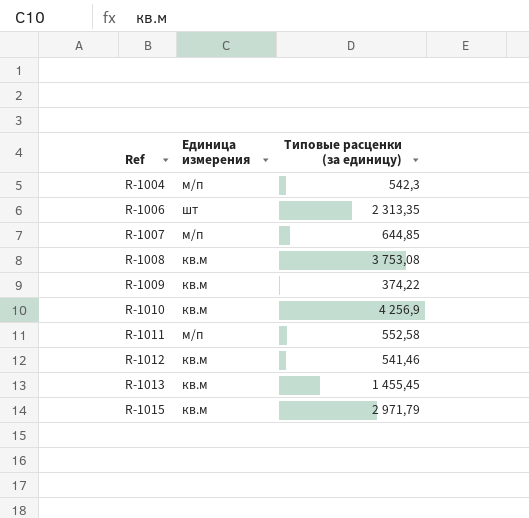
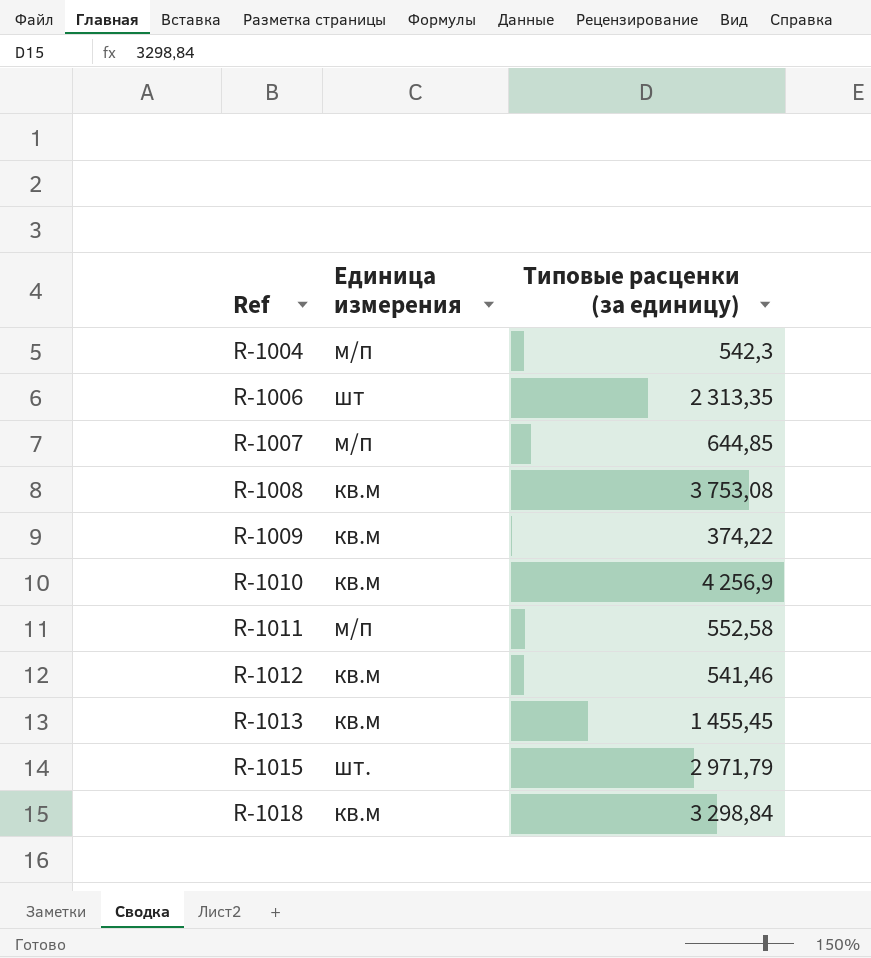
R-1015 | Единица измерения: кв.м -> шт.
row R-1018: none -> кв.м | 3 298,84

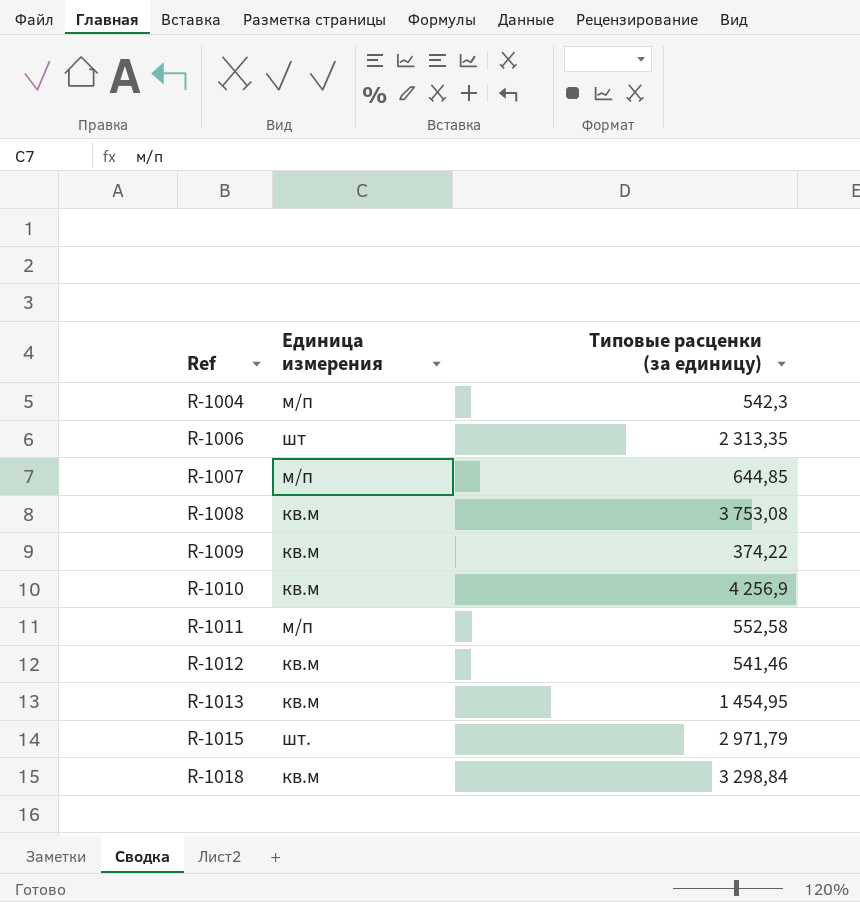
R-1013 | Типовые расценки (за единицу): 1 455,45 -> 1 454,95

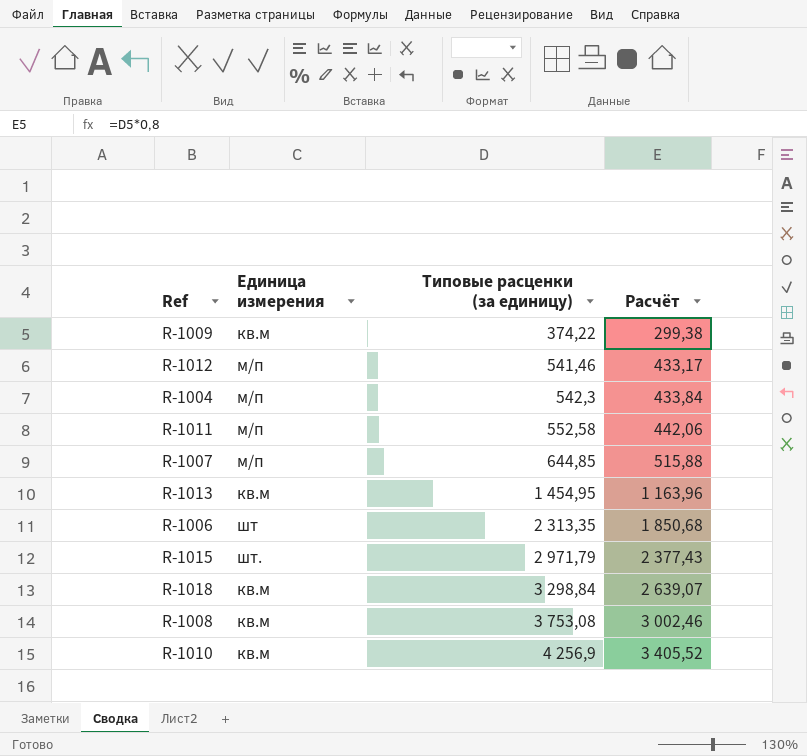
row order: Ref ascending -> Типовые расценки (за единицу) ascending
column Расчёт | formula: none -> [Типовые расценки (за единицу)] * 0,8
R-1012 | Единица измерения: кв.м -> м/п

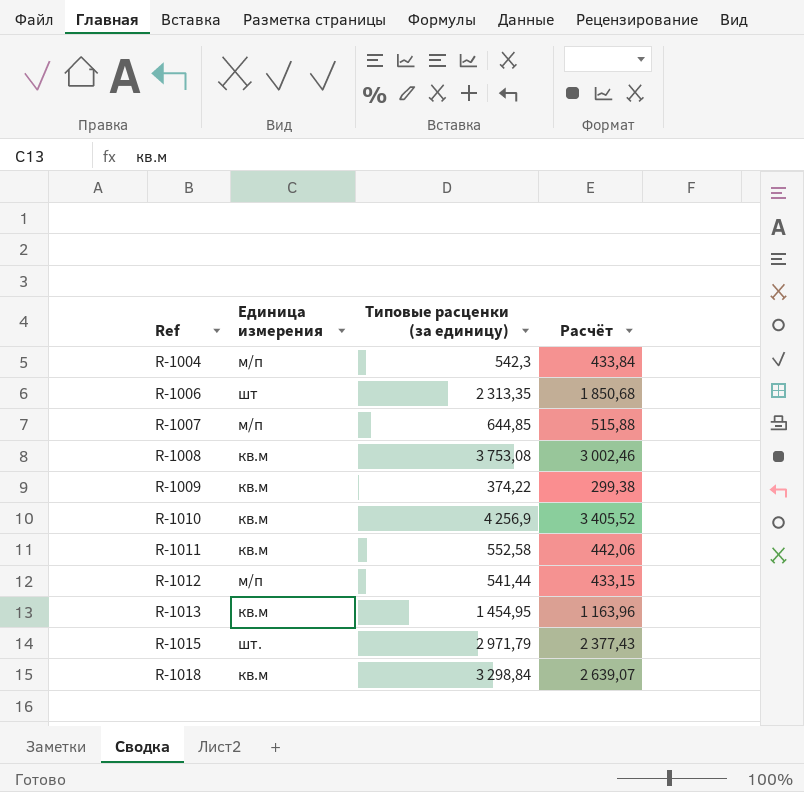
row order: Типовые расценки (за единицу) ascending -> Ref ascending
R-1011 | Единица измерения: м/п -> кв.м
R-1012 | Типовые расценки (за единицу): 541,46 -> 541,44
R-1012 | Расчёт: 433,17 -> 433,15

